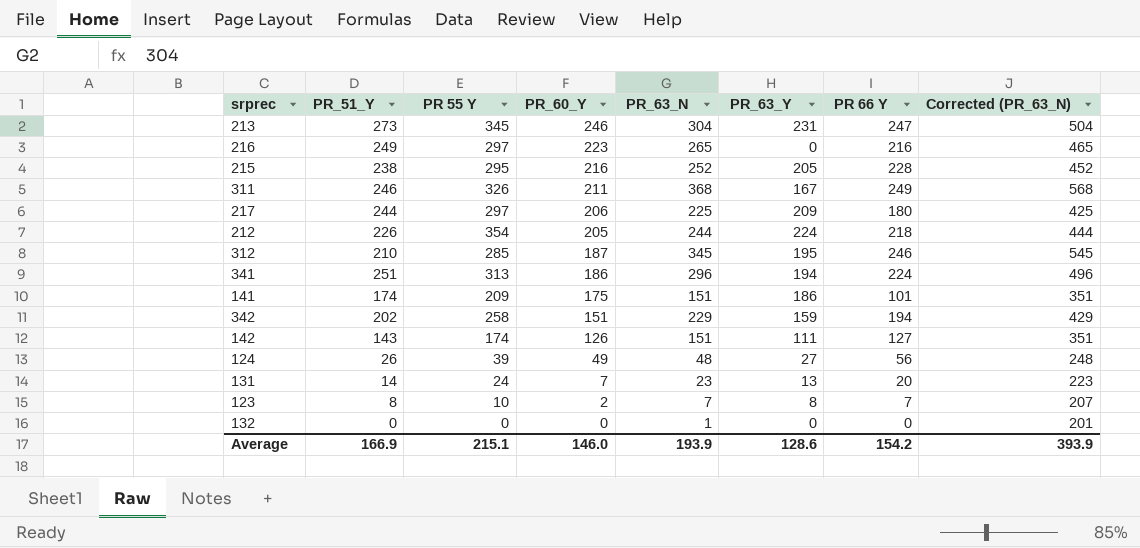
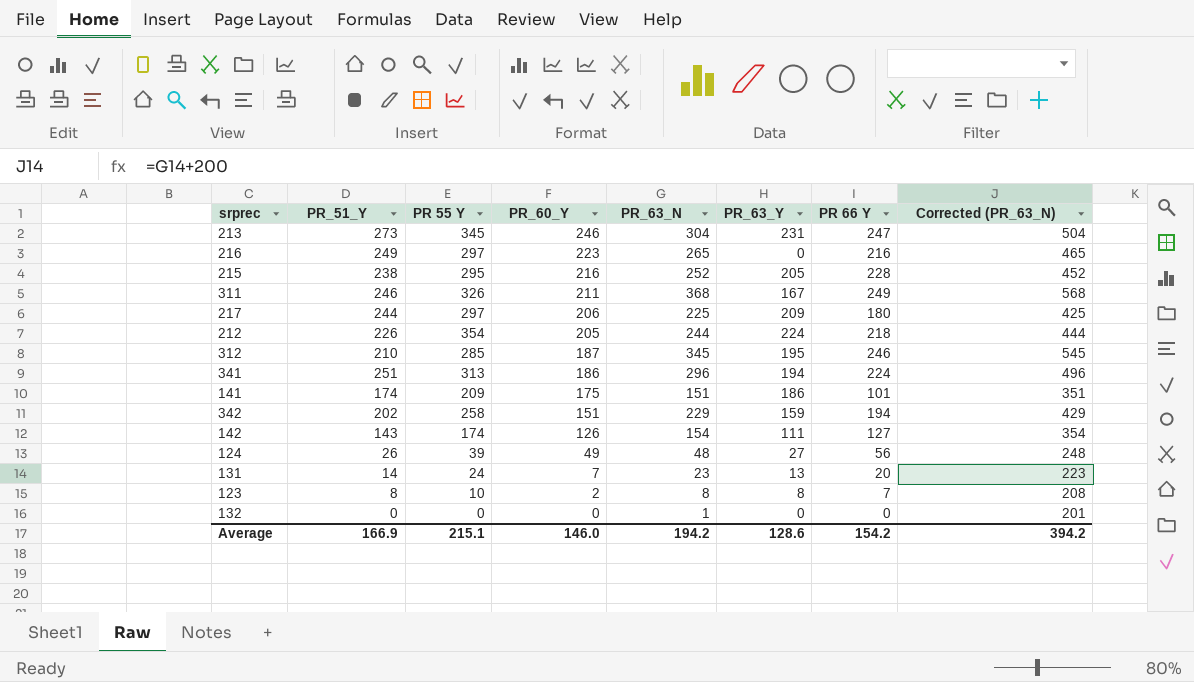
142 | PR_63_N: 151 -> 154
142 | Corrected (PR_63_N): 351 -> 354
123 | PR_63_N: 7 -> 8
123 | Corrected (PR_63_N): 207 -> 208
Average | PR_63_N: 193.9 -> 194.2
Average | Corrected (PR_63_N): 393.9 -> 394.2

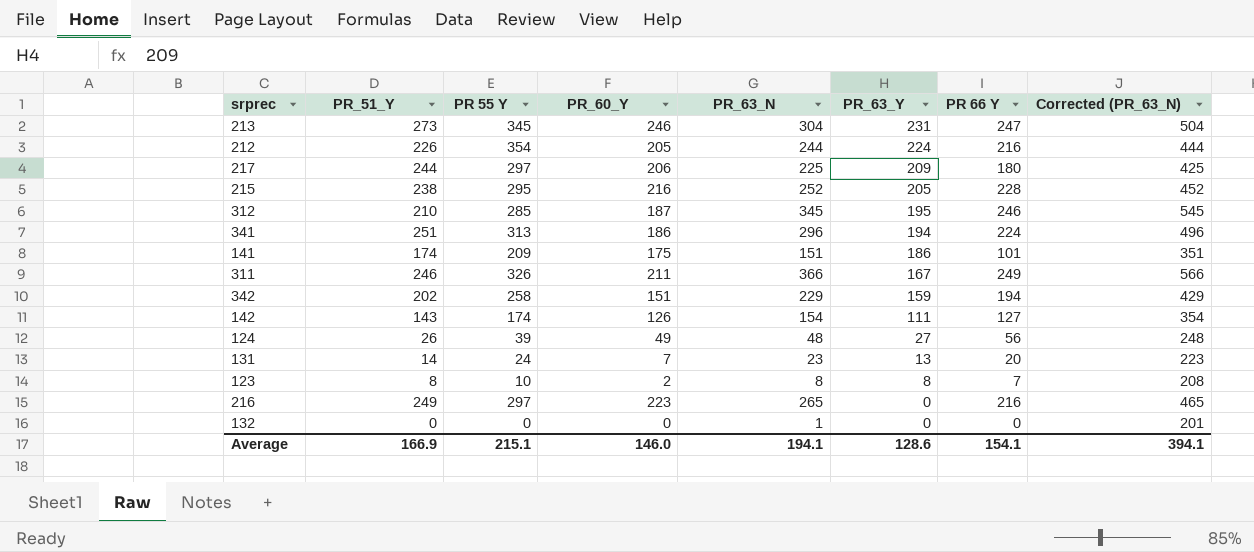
row order: PR_60_Y descending -> PR_63_Y descending
212 | PR 66 Y: 218 -> 216
311 | PR_63_N: 368 -> 366
311 | Corrected (PR_63_N): 568 -> 566
Average | PR_63_N: 194.2 -> 194.1
Average | PR 66 Y: 154.2 -> 154.1
Average | Corrected (PR_63_N): 394.2 -> 394.1

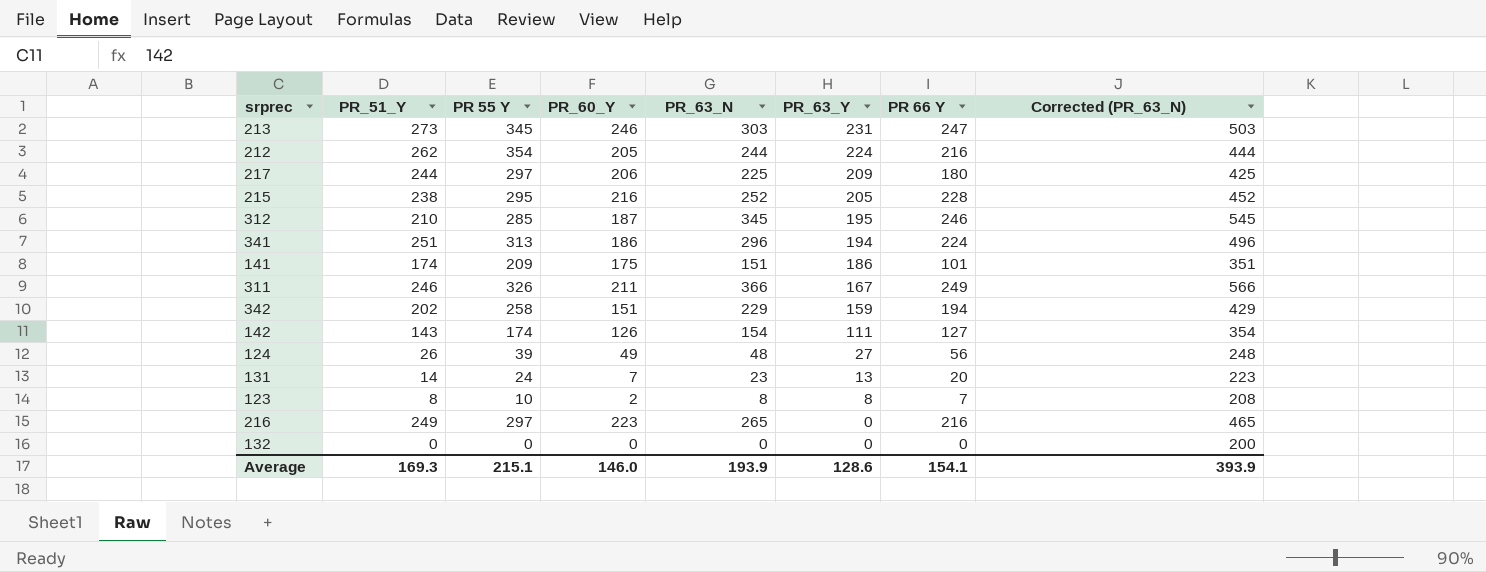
213 | PR_63_N: 304 -> 303
213 | Corrected (PR_63_N): 504 -> 503
212 | PR_51_Y: 226 -> 262
132 | PR_63_N: 1 -> 0
132 | Corrected (PR_63_N): 201 -> 200
Average | PR_51_Y: 166.9 -> 169.3
Average | PR_63_N: 194.1 -> 193.9
Average | Corrected (PR_63_N): 394.1 -> 393.9

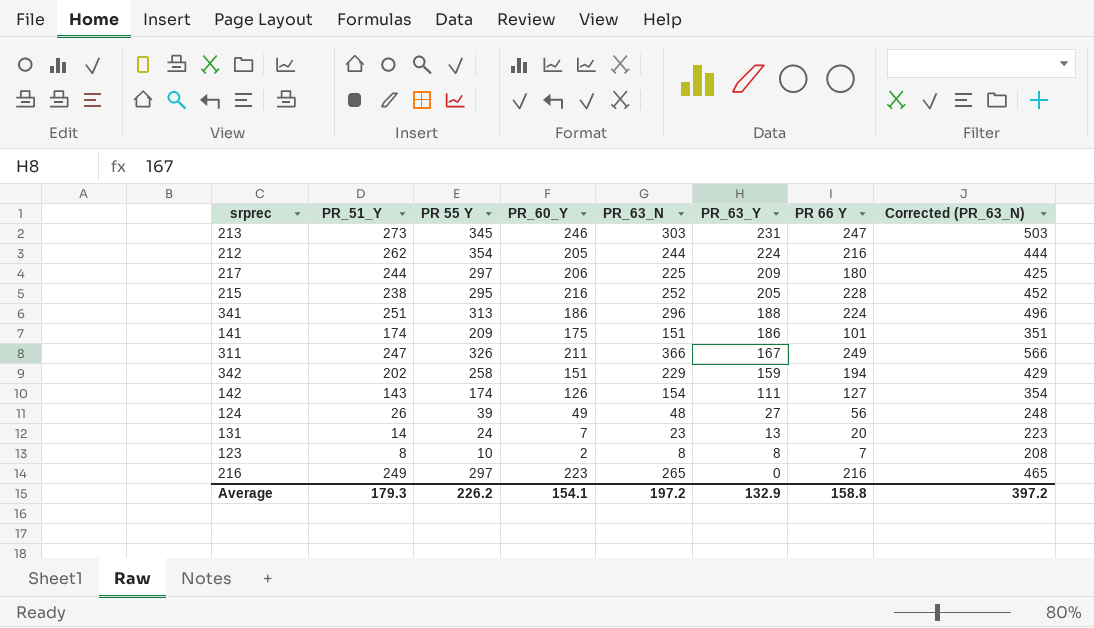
row 312: 210 | 285 | 187 | 345 | 195 | 246 | 545 -> none
row 132: 0 | 0 | 0 | 0 | 0 | 0 | 200 -> none
341 | PR_63_Y: 194 -> 188
311 | PR_51_Y: 246 -> 247
Average | PR_51_Y: 169.3 -> 179.3
Average | PR 55 Y: 215.1 -> 226.2
Average | PR_60_Y: 146.0 -> 154.1
Average | PR_63_N: 193.9 -> 197.2
Average | PR_63_Y: 128.6 -> 132.9
Average | PR 66 Y: 154.1 -> 158.8
Average | Corrected (PR_63_N): 393.9 -> 397.2

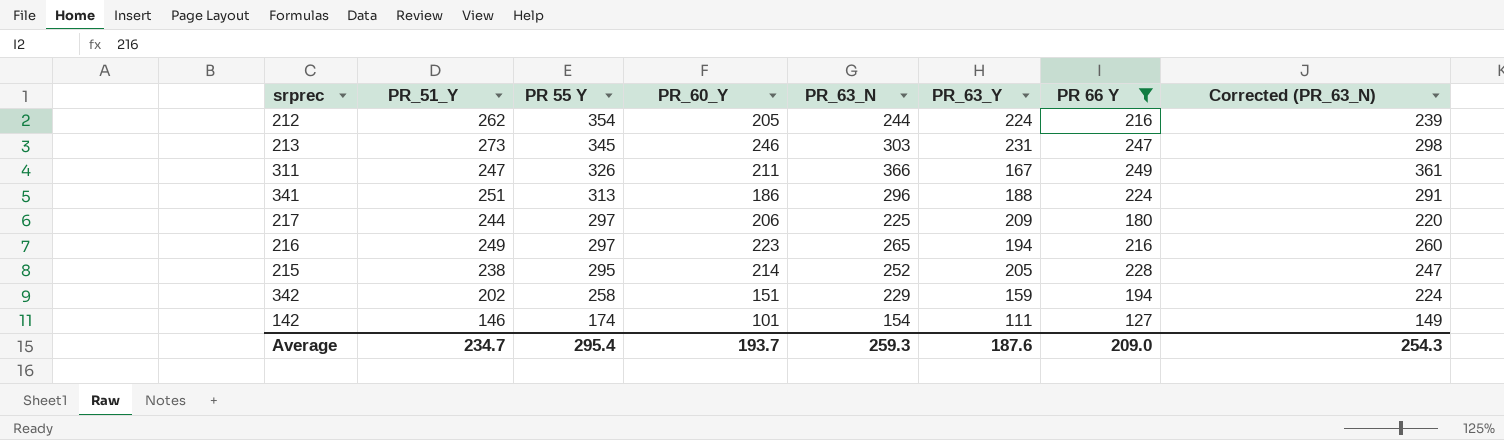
filter: none -> PR 66 Y >= 127
row order: PR_63_Y descending -> PR 55 Y descending
column Corrected (PR_63_N) | formula: [PR_63_N] + 200 -> [PR_63_N] - 5
216 | PR_63_Y: 0 -> 194
215 | PR_60_Y: 216 -> 214
142 | PR_51_Y: 143 -> 146
142 | PR_60_Y: 126 -> 101
Average | PR_51_Y: 179.3 -> 234.7
Average | PR 55 Y: 226.2 -> 295.4
Average | PR_60_Y: 154.1 -> 193.7
Average | PR_63_N: 197.2 -> 259.3
Average | PR_63_Y: 132.9 -> 187.6
Average | PR 66 Y: 158.8 -> 209.0
Average | Corrected (PR_63_N): 397.2 -> 254.3

